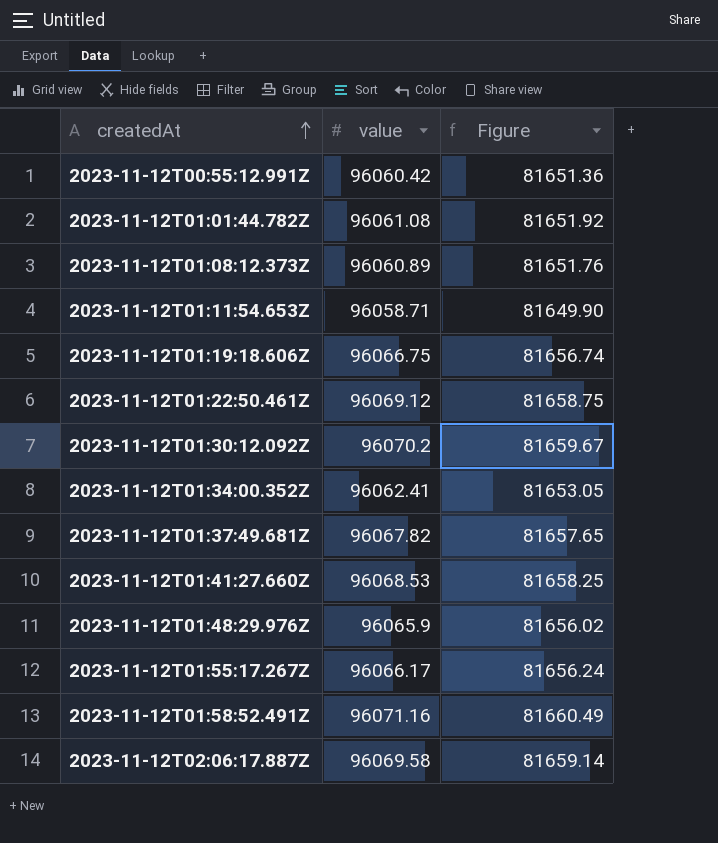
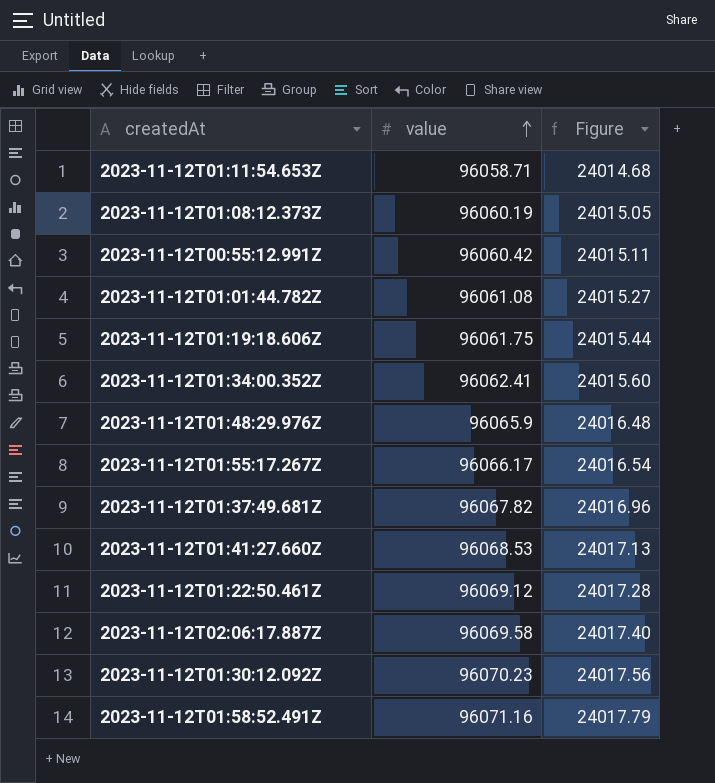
row order: createdAt ascending -> value ascending
column Figure | formula: [value] * 0.85 -> [value] * 0.25
2023-11-12T01:08:12.373Z | value: 96060.89 -> 96060.19
2023-11-12T01:19:18.606Z | value: 96066.75 -> 96061.75
2023-11-12T01:30:12.092Z | value: 96070.2 -> 96070.23

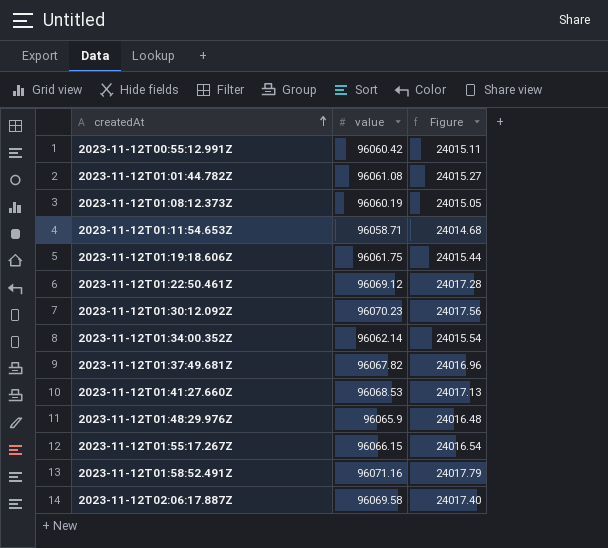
row order: value ascending -> createdAt ascending
2023-11-12T01:34:00.352Z | value: 96062.41 -> 96062.14
2023-11-12T01:34:00.352Z | Figure: 24015.60 -> 24015.54
2023-11-12T01:55:17.267Z | value: 96066.17 -> 96066.15

